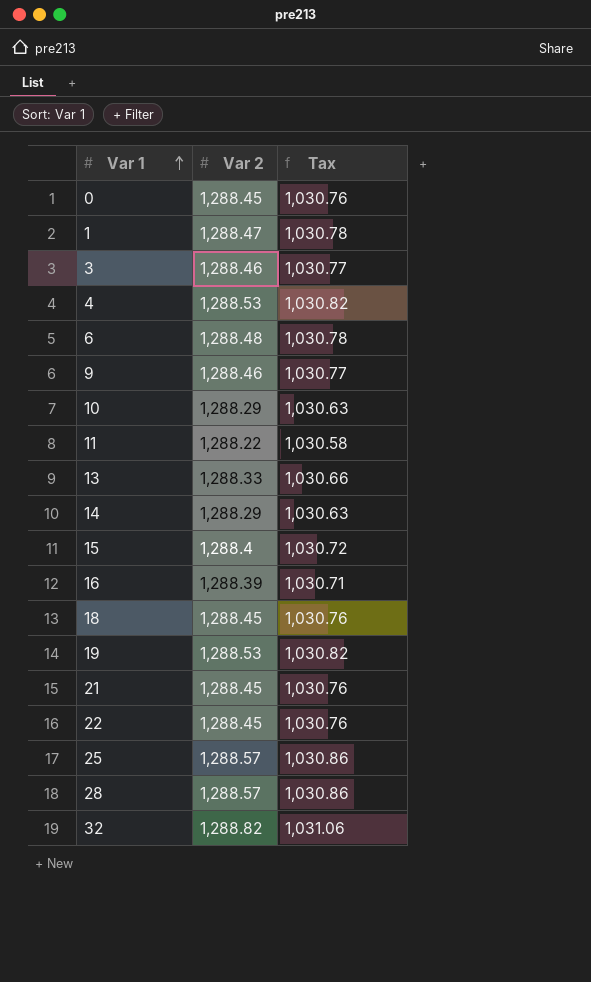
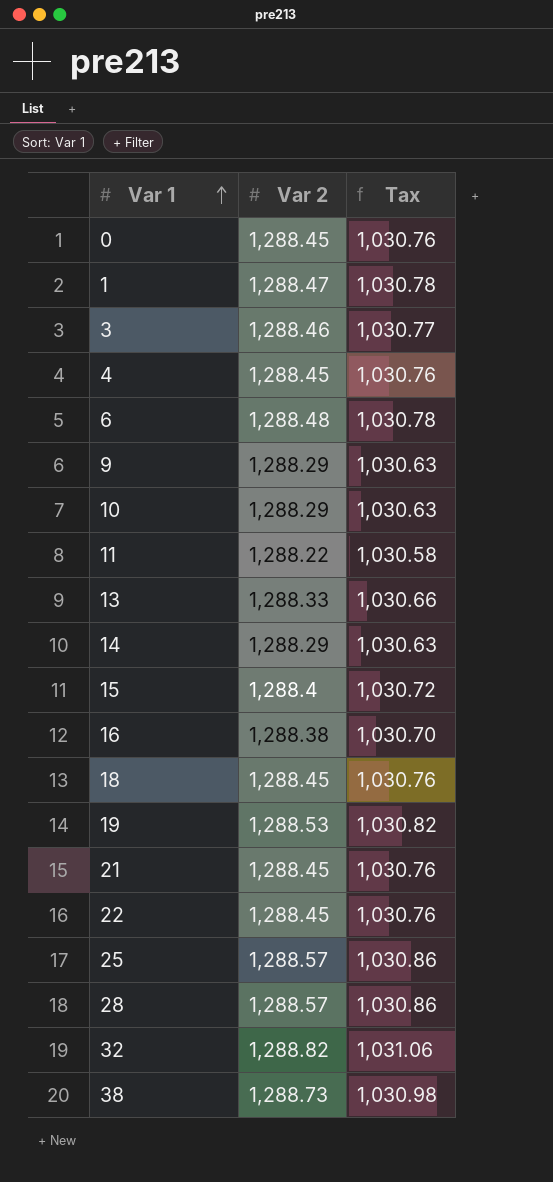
4 | Var 2: 1,288.53 -> 1,288.45
4 | Tax: 1,030.82 -> 1,030.76
9 | Var 2: 1,288.46 -> 1,288.29
9 | Tax: 1,030.77 -> 1,030.63
16 | Var 2: 1,288.39 -> 1,288.38
16 | Tax: 1,030.71 -> 1,030.70
row 38: none -> 1,288.73 | 1,030.98

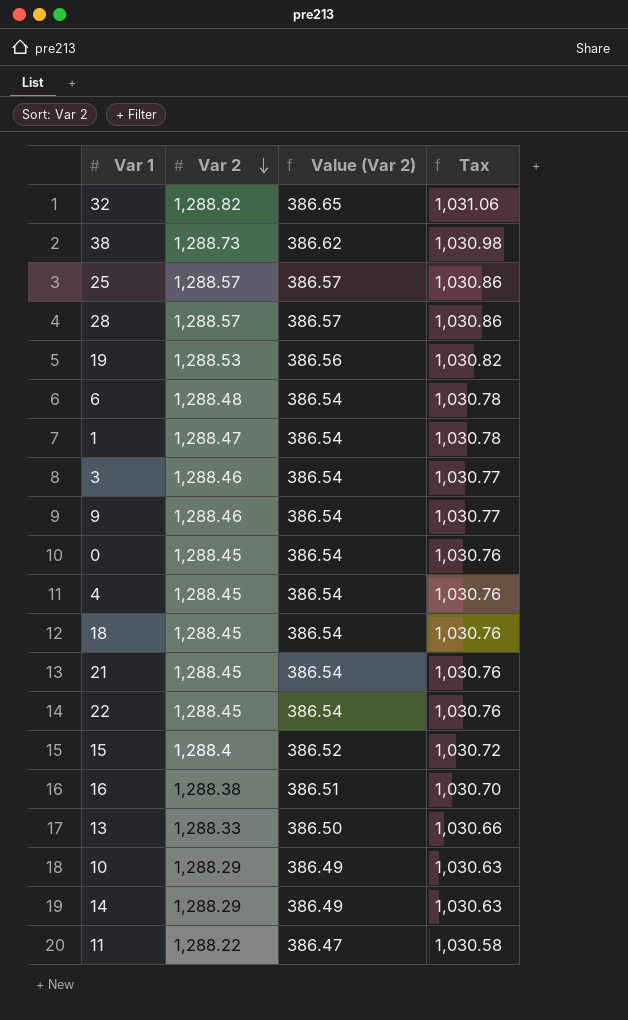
row order: Var 1 ascending -> Var 2 descending
column Value (Var 2) | formula: none -> [Var 2] * 0.3
9 | Var 2: 1,288.29 -> 1,288.46
9 | Tax: 1,030.63 -> 1,030.77

